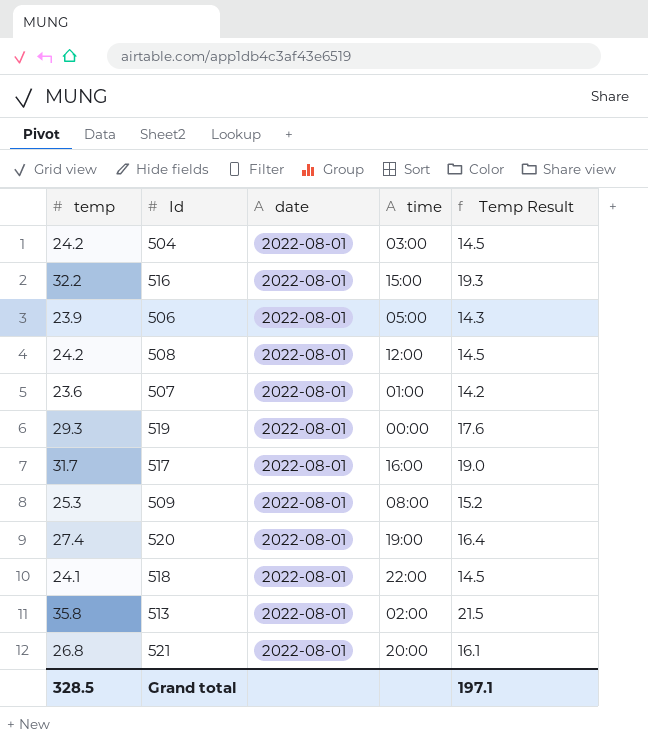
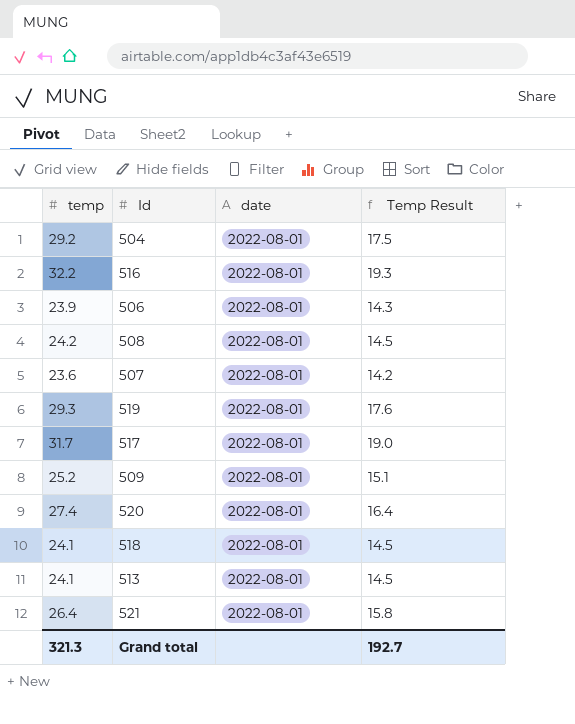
column time | position: 4 -> none
504 | temp: 24.2 -> 29.2
504 | Temp Result: 14.5 -> 17.5
509 | temp: 25.3 -> 25.2
509 | Temp Result: 15.2 -> 15.1
513 | temp: 35.8 -> 24.1
513 | Temp Result: 21.5 -> 14.5
521 | temp: 26.8 -> 26.4
521 | Temp Result: 16.1 -> 15.8
Grand total | temp: 328.5 -> 321.3
Grand total | Temp Result: 197.1 -> 192.7

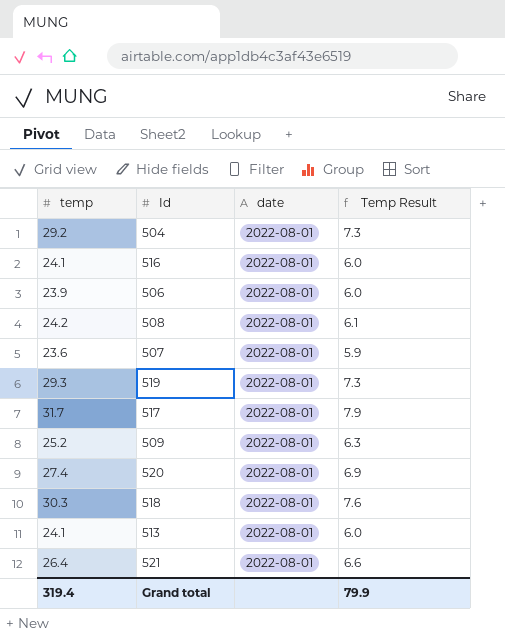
column Temp Result | formula: [temp] * 0.6 -> [temp] * 0.25
516 | temp: 32.2 -> 24.1
518 | temp: 24.1 -> 30.3
Grand total | temp: 321.3 -> 319.4
Grand total | Temp Result: 192.7 -> 79.9

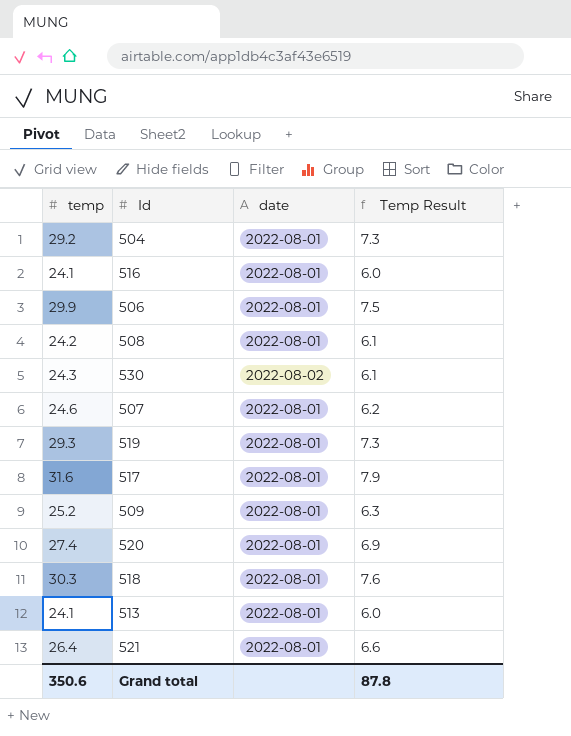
506 | temp: 23.9 -> 29.9
506 | Temp Result: 6.0 -> 7.5
row 530: none -> 24.3 | 2022-08-02 | 6.1
507 | temp: 23.6 -> 24.6
507 | Temp Result: 5.9 -> 6.2
517 | temp: 31.7 -> 31.6
Grand total | temp: 319.4 -> 350.6
Grand total | Temp Result: 79.9 -> 87.8

